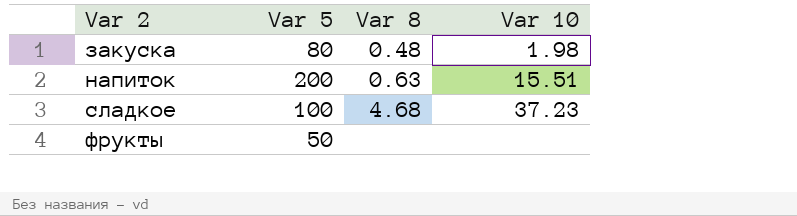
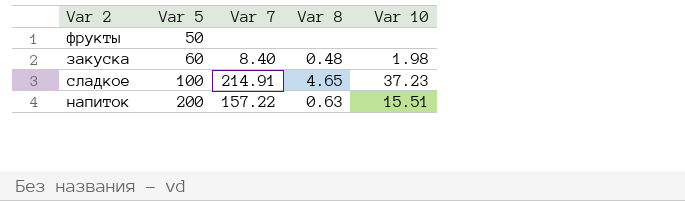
row order: Var 2 ascending -> Var 5 ascending
column Var 7 | position: none -> 3
закуска | Var 5: 80 -> 60
сладкое | Var 8: 4.68 -> 4.65

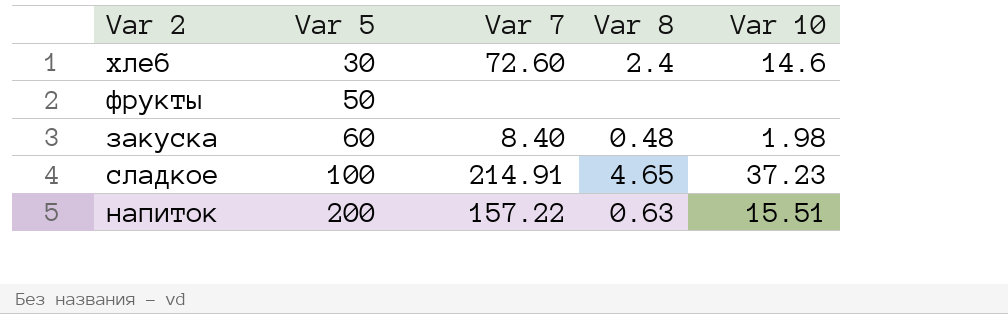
row хлеб: none -> 30 | 72.60 | 2.4 | 14.6

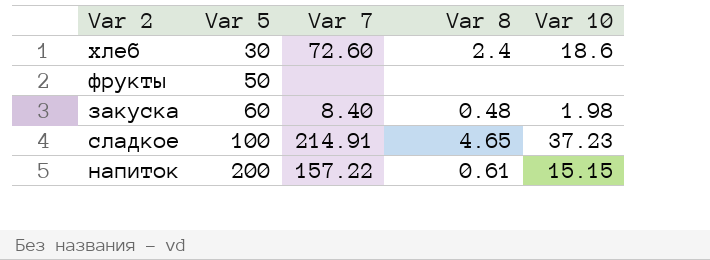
хлеб | Var 10: 14.6 -> 18.6
напиток | Var 8: 0.63 -> 0.61
напиток | Var 10: 15.51 -> 15.15

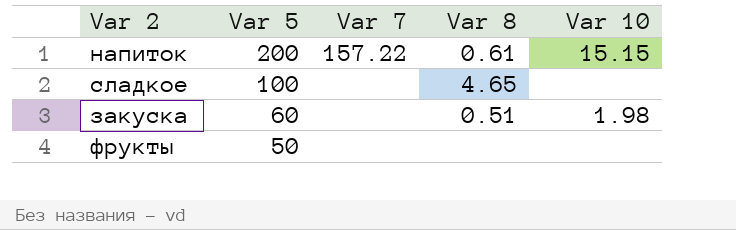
row order: Var 5 ascending -> Var 5 descending
row хлеб: 30 | 72.60 | 2.4 | 18.6 -> none
сладкое | Var 7: 214.91 -> none
сладкое | Var 10: 37.23 -> none
закуска | Var 7: 8.40 -> none
закуска | Var 8: 0.48 -> 0.51

